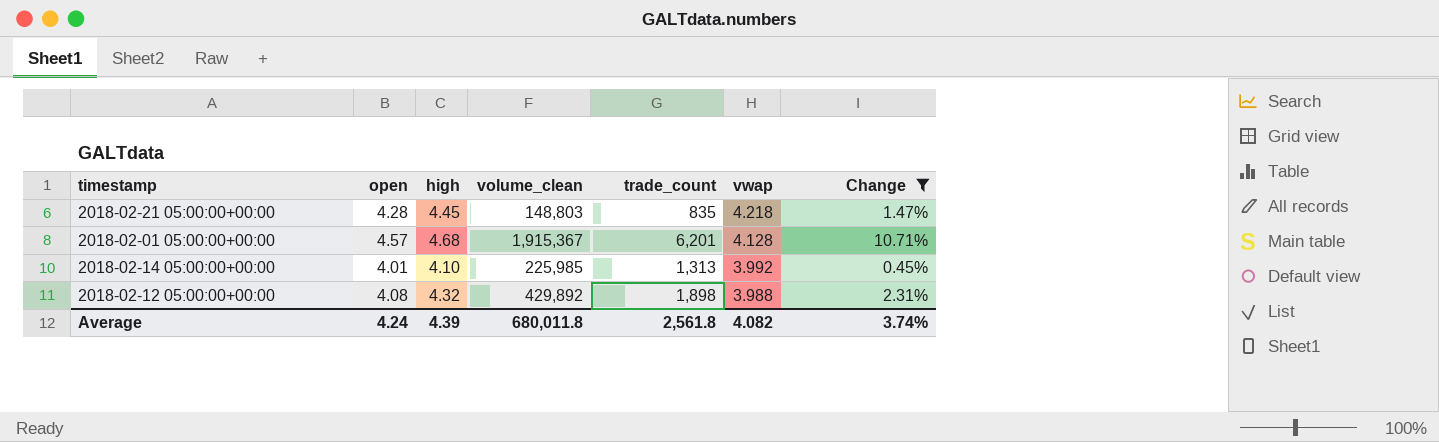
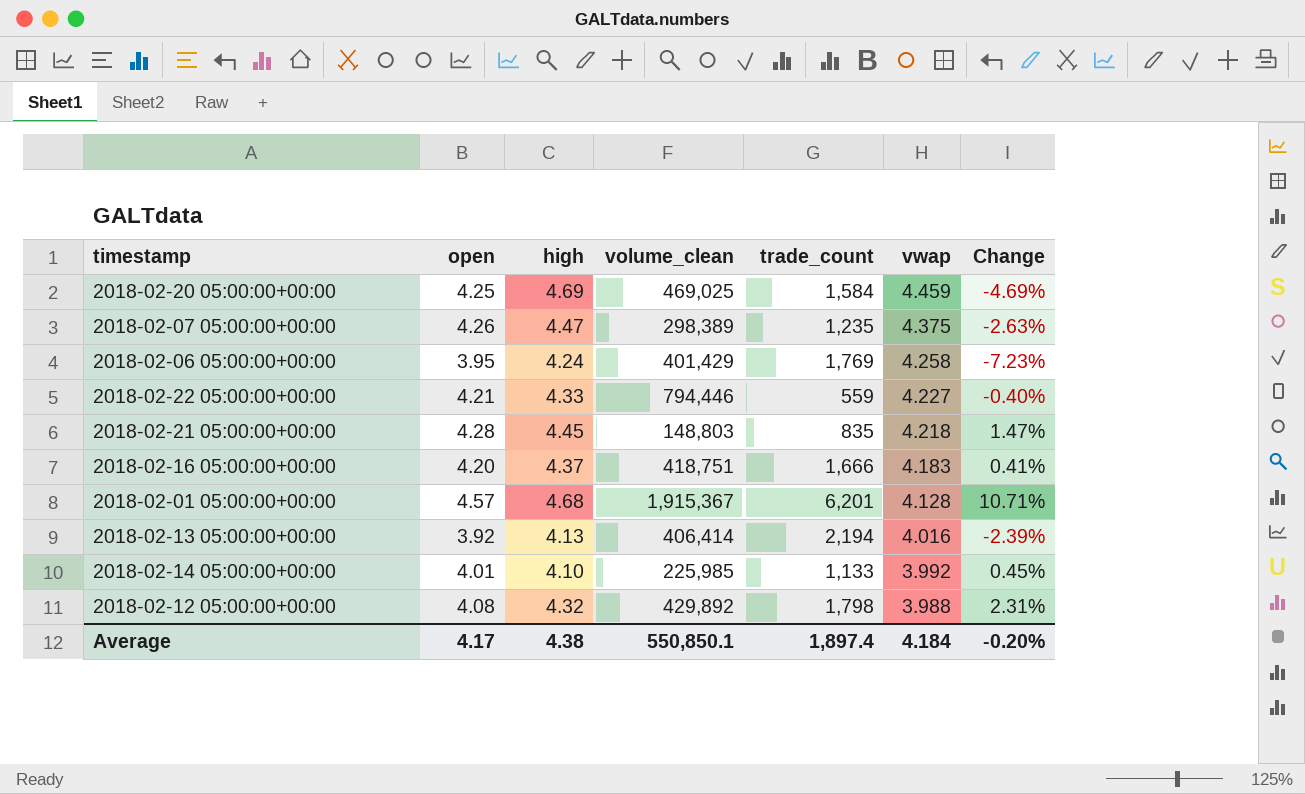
filter: Change >= 0.45% -> none
2018-02-14 05:00:00+00:00 | trade_count: 1,313 -> 1,133
2018-02-12 05:00:00+00:00 | trade_count: 1,898 -> 1,798
Average | open: 4.24 -> 4.17
Average | high: 4.39 -> 4.38
Average | volume_clean: 680,011.8 -> 550,850.1
Average | trade_count: 2,561.8 -> 1,897.4
Average | vwap: 4.082 -> 4.184
Average | Change: 3.74% -> -0.20%

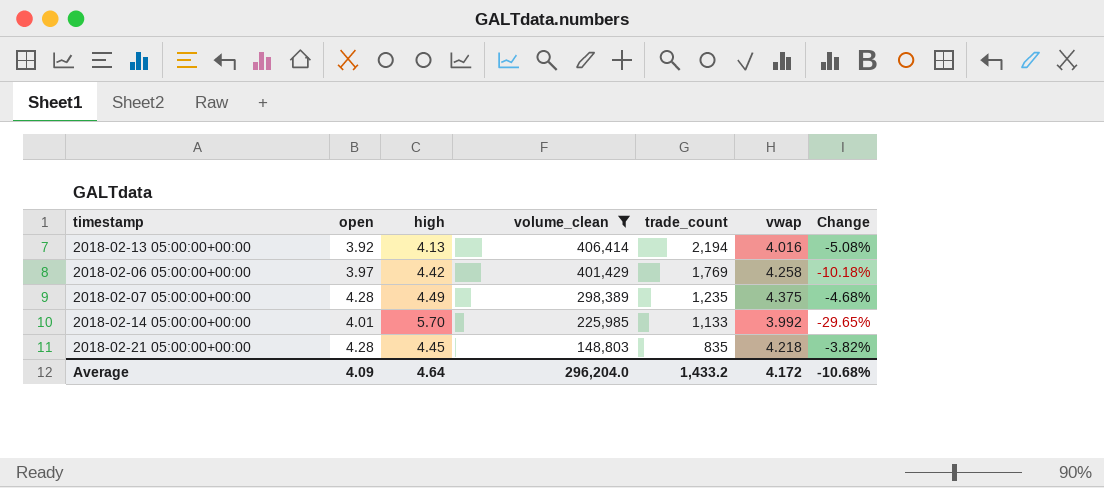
filter: none -> volume_clean <= 406,414
row order: vwap descending -> volume_clean descending
column Change | formula: ([open] - [vwap]) / [vwap] -> ([open] - [high]) / [high]
2018-02-06 05:00:00+00:00 | open: 3.95 -> 3.97
2018-02-06 05:00:00+00:00 | high: 4.24 -> 4.42
2018-02-07 05:00:00+00:00 | open: 4.26 -> 4.28
2018-02-07 05:00:00+00:00 | high: 4.47 -> 4.49
2018-02-14 05:00:00+00:00 | high: 4.10 -> 5.70
Average | open: 4.17 -> 4.09
Average | high: 4.38 -> 4.64
Average | volume_clean: 550,850.1 -> 296,204.0
Average | trade_count: 1,897.4 -> 1,433.2
Average | vwap: 4.184 -> 4.172
Average | Change: -0.20% -> -10.68%

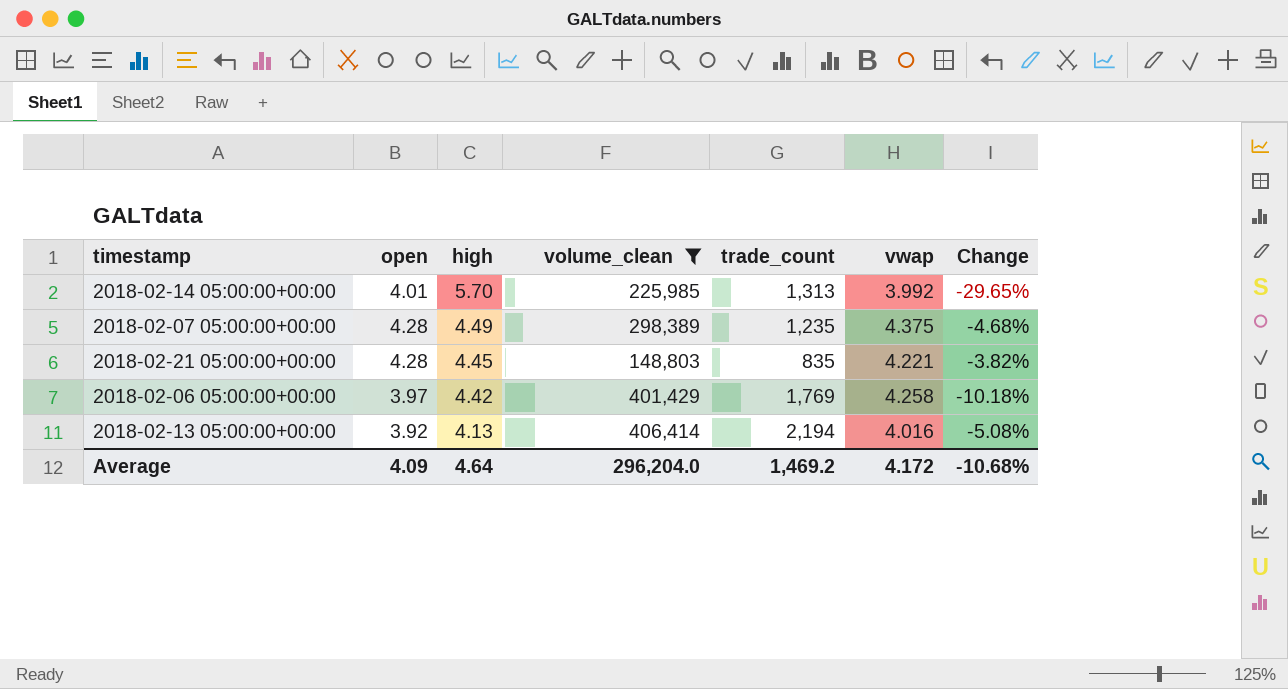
row order: volume_clean descending -> high descending
2018-02-14 05:00:00+00:00 | trade_count: 1,133 -> 1,313
2018-02-21 05:00:00+00:00 | vwap: 4.218 -> 4.221
Average | trade_count: 1,433.2 -> 1,469.2

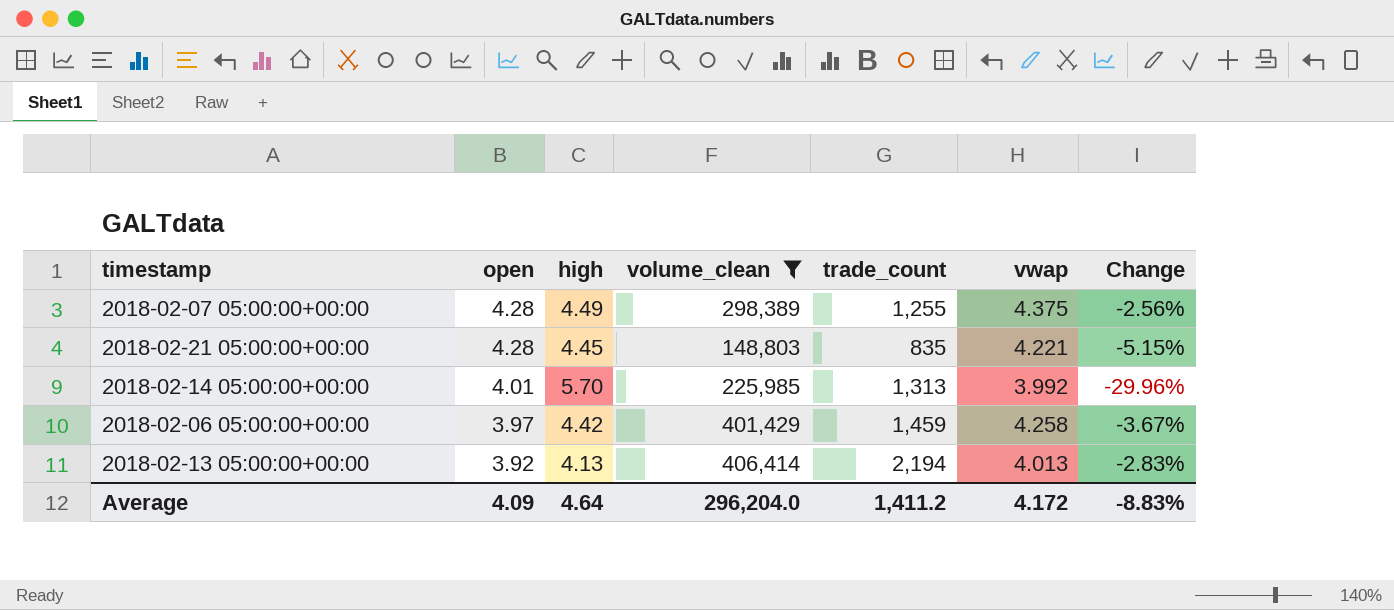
row order: high descending -> open descending
column Change | formula: ([open] - [high]) / [high] -> ([vwap] - [high]) / [high]
2018-02-07 05:00:00+00:00 | trade_count: 1,235 -> 1,255
2018-02-06 05:00:00+00:00 | trade_count: 1,769 -> 1,459
2018-02-13 05:00:00+00:00 | vwap: 4.016 -> 4.013
Average | trade_count: 1,469.2 -> 1,411.2
Average | Change: -10.68% -> -8.83%

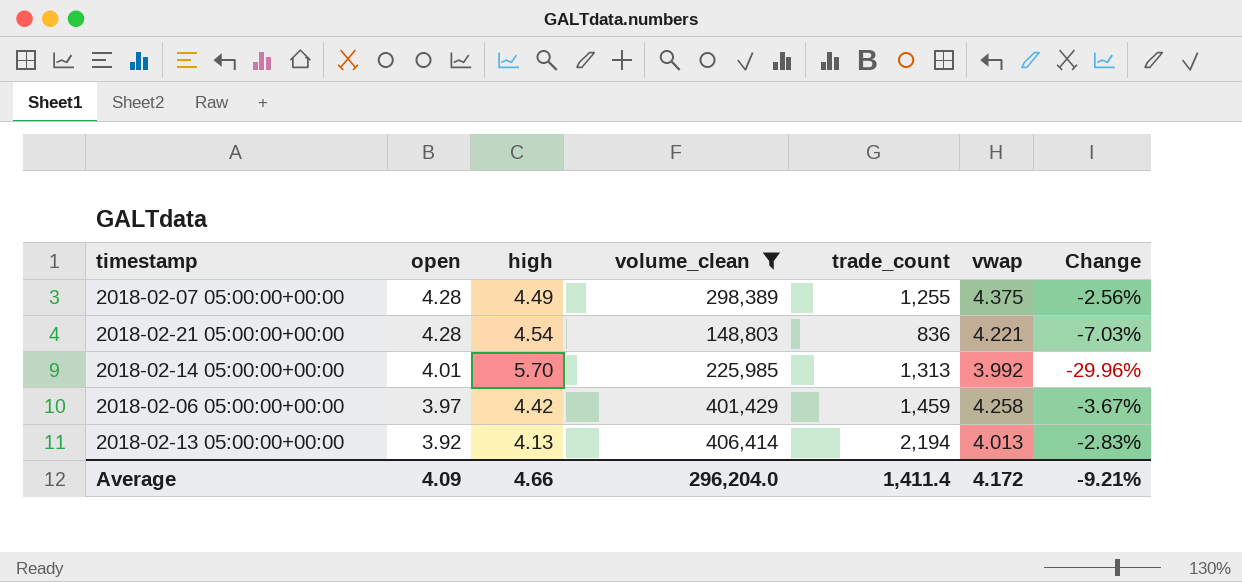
2018-02-21 05:00:00+00:00 | high: 4.45 -> 4.54
2018-02-21 05:00:00+00:00 | trade_count: 835 -> 836
2018-02-21 05:00:00+00:00 | Change: -5.15% -> -7.03%
Average | high: 4.64 -> 4.66
Average | trade_count: 1,411.2 -> 1,411.4
Average | Change: -8.83% -> -9.21%

